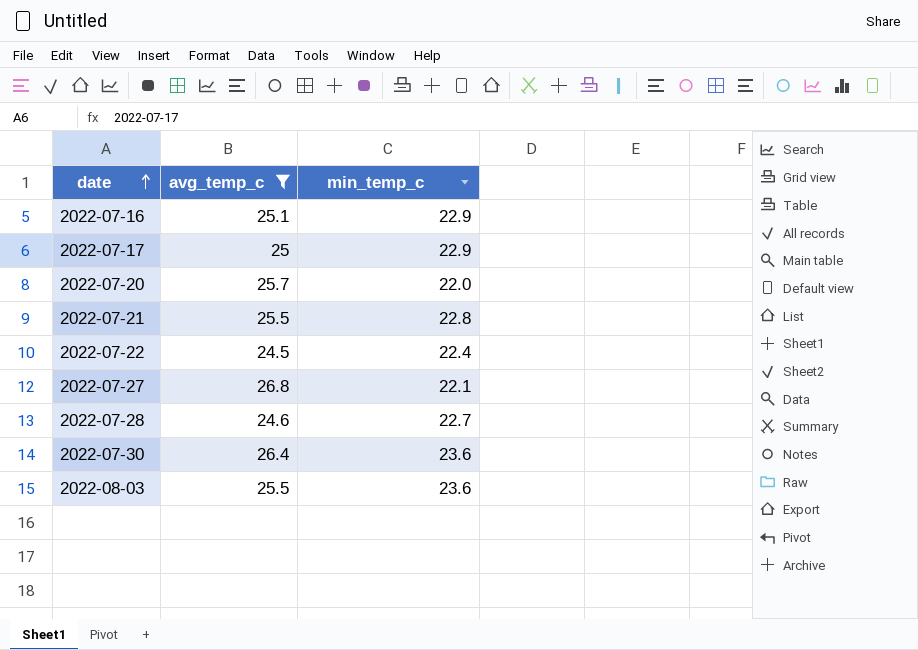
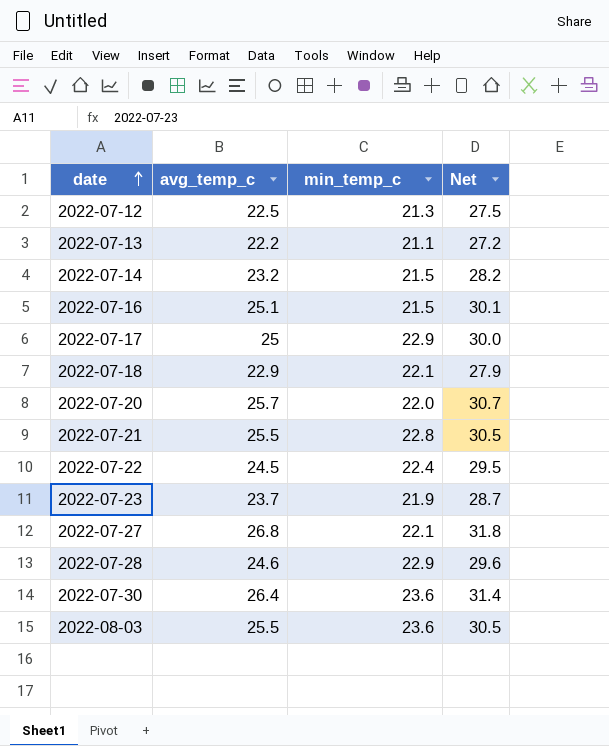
filter: avg_temp_c >= 24.5 -> none
column Net | formula: none -> [avg_temp_c] + 5
2022-07-16 | min_temp_c: 22.9 -> 21.5
2022-07-28 | min_temp_c: 22.7 -> 22.9

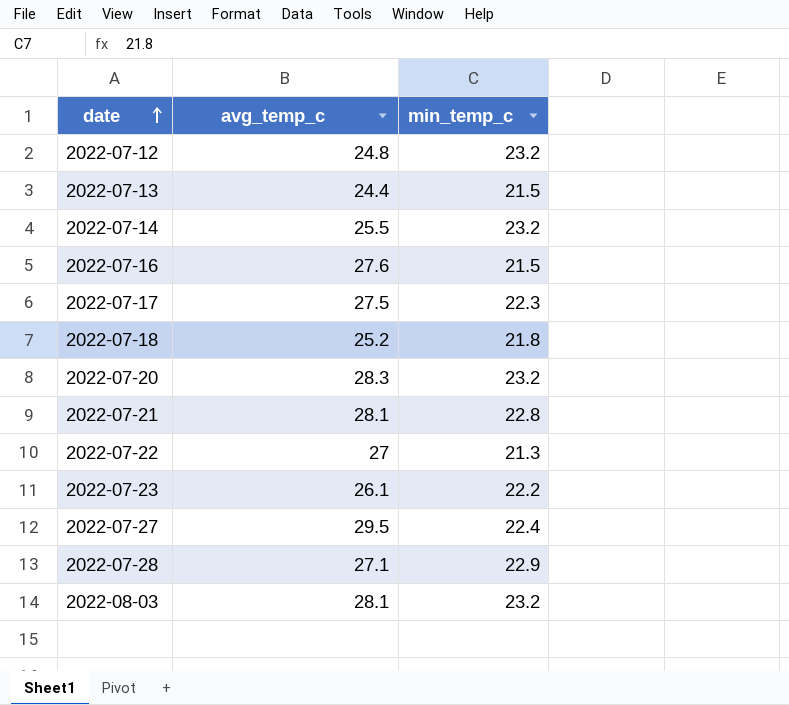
column Net | formula: [avg_temp_c] + 5 -> none
row 2022-07-30: 26.4 | 23.6 | 31.4 -> none
2022-07-12 | avg_temp_c: 22.5 -> 24.8
2022-07-12 | min_temp_c: 21.3 -> 23.2
2022-07-13 | avg_temp_c: 22.2 -> 24.4
2022-07-13 | min_temp_c: 21.1 -> 21.5
2022-07-14 | avg_temp_c: 23.2 -> 25.5
2022-07-14 | min_temp_c: 21.5 -> 23.2
2022-07-16 | avg_temp_c: 25.1 -> 27.6
2022-07-17 | avg_temp_c: 25 -> 27.5
2022-07-17 | min_temp_c: 22.9 -> 22.3
2022-07-18 | avg_temp_c: 22.9 -> 25.2
2022-07-18 | min_temp_c: 22.1 -> 21.8
2022-07-20 | avg_temp_c: 25.7 -> 28.3
2022-07-20 | min_temp_c: 22.0 -> 23.2
2022-07-21 | avg_temp_c: 25.5 -> 28.1
2022-07-22 | avg_temp_c: 24.5 -> 27
2022-07-22 | min_temp_c: 22.4 -> 21.3
2022-07-23 | avg_temp_c: 23.7 -> 26.1
2022-07-23 | min_temp_c: 21.9 -> 22.2
2022-07-27 | avg_temp_c: 26.8 -> 29.5
2022-07-27 | min_temp_c: 22.1 -> 22.4
2022-07-28 | avg_temp_c: 24.6 -> 27.1
2022-08-03 | avg_temp_c: 25.5 -> 28.1
2022-08-03 | min_temp_c: 23.6 -> 23.2

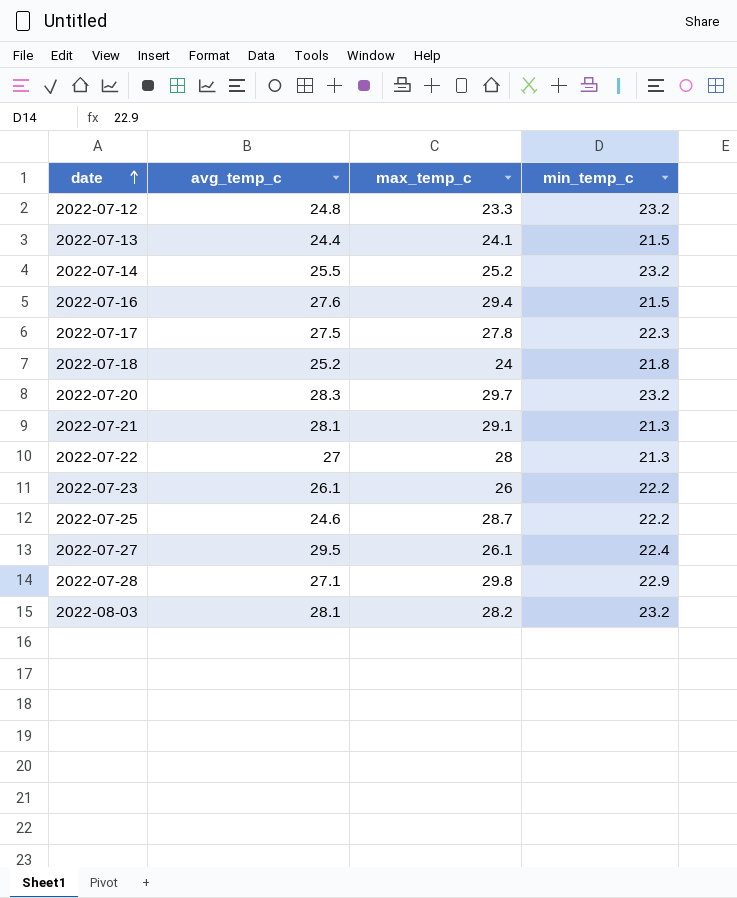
column max_temp_c | position: none -> 3
2022-07-21 | min_temp_c: 22.8 -> 21.3
row 2022-07-25: none -> 24.6 | 28.7 | 22.2

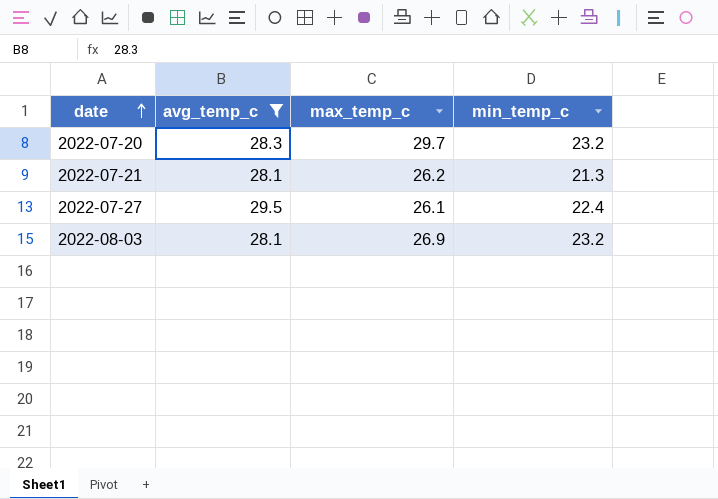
filter: none -> avg_temp_c >= 28.1
2022-07-21 | max_temp_c: 29.1 -> 26.2
2022-08-03 | max_temp_c: 28.2 -> 26.9

